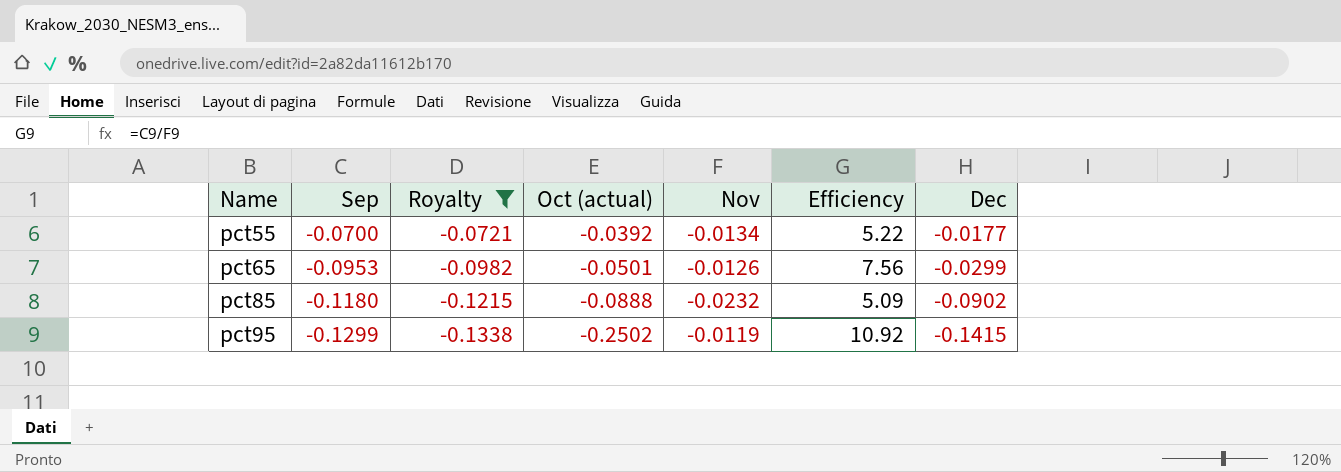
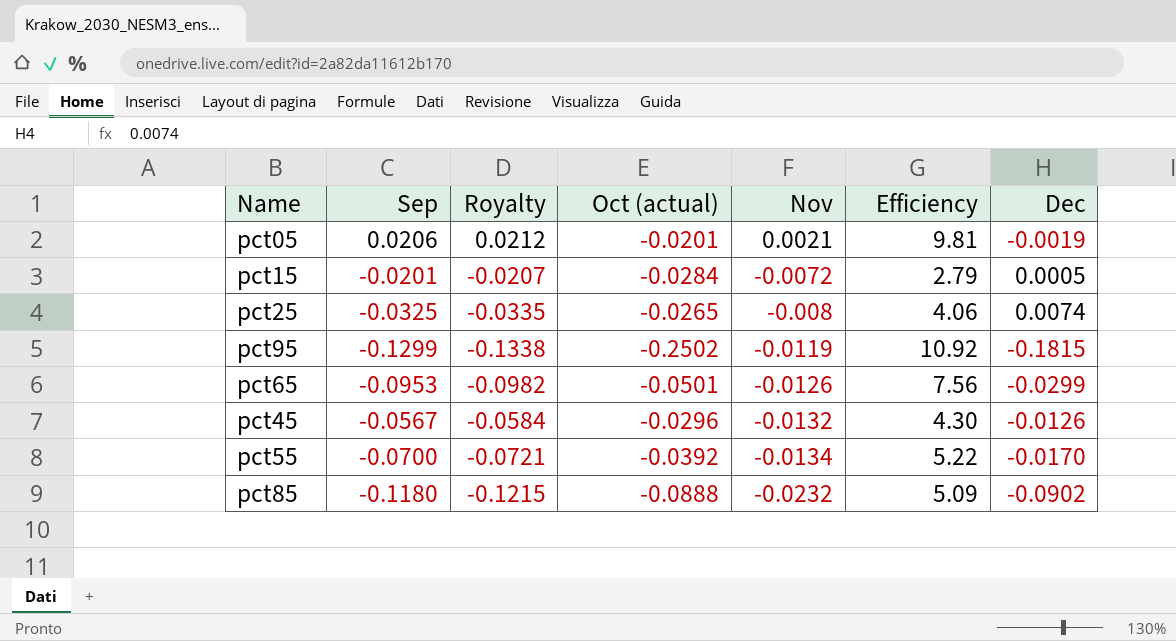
filter: Royalty <= -0.0721 -> none
row order: Name ascending -> Nov descending
pct95 | Dec: -0.1415 -> -0.1815
pct55 | Dec: -0.0177 -> -0.0170

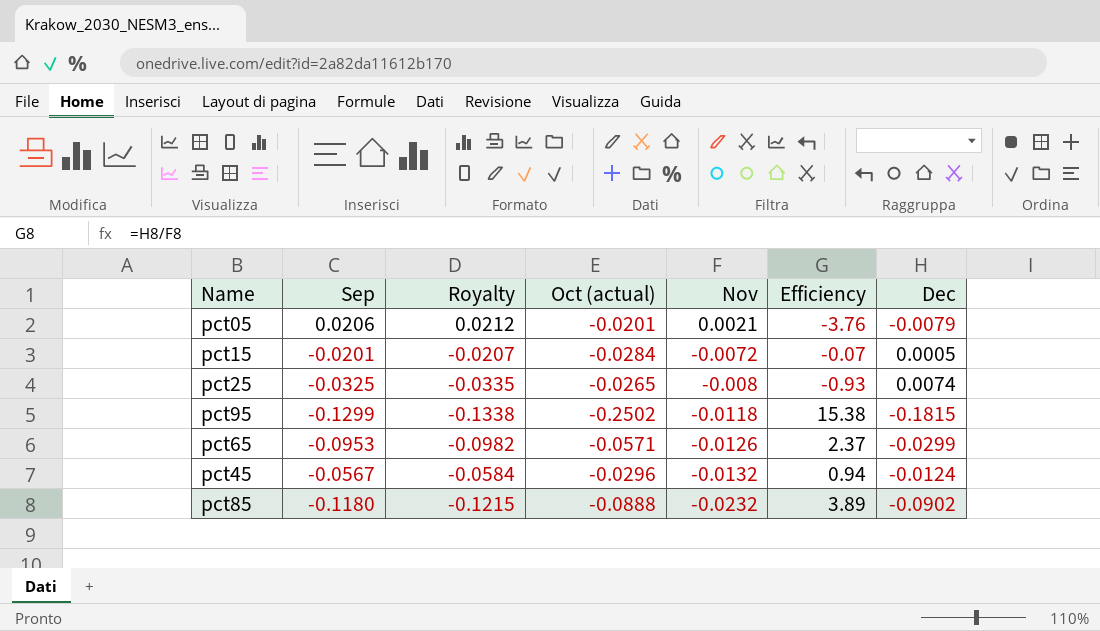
column Efficiency | formula: [Sep] / [Nov] -> [Dec] / [Nov]
row pct55: -0.0700 | -0.0721 | -0.0392 | -0.0134 | 5.22 | -0.0170 -> none
pct05 | Dec: -0.0019 -> -0.0079
pct95 | Nov: -0.0119 -> -0.0118
pct65 | Oct (actual): -0.0501 -> -0.0571
pct45 | Dec: -0.0126 -> -0.0124

